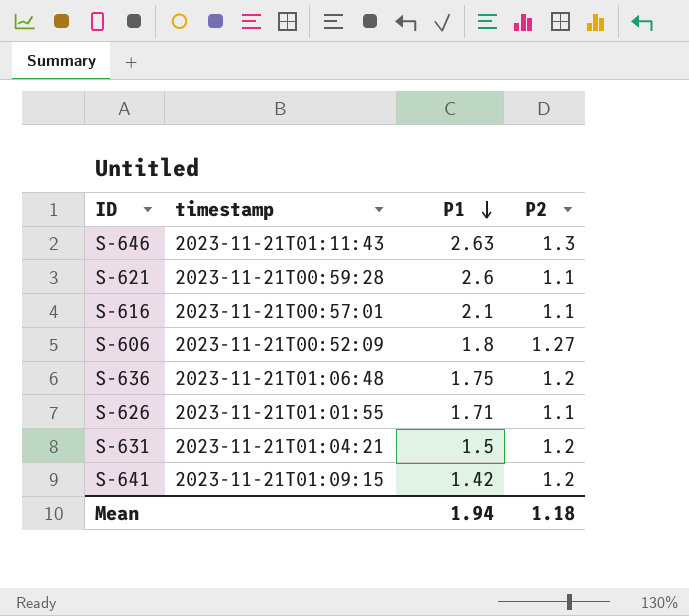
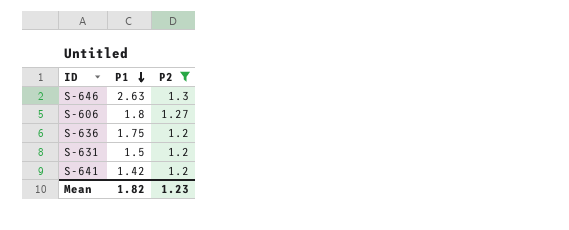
filter: none -> P2 != 1.1
column timestamp | position: 2 -> none
Mean | P1: 1.94 -> 1.82
Mean | P2: 1.18 -> 1.23

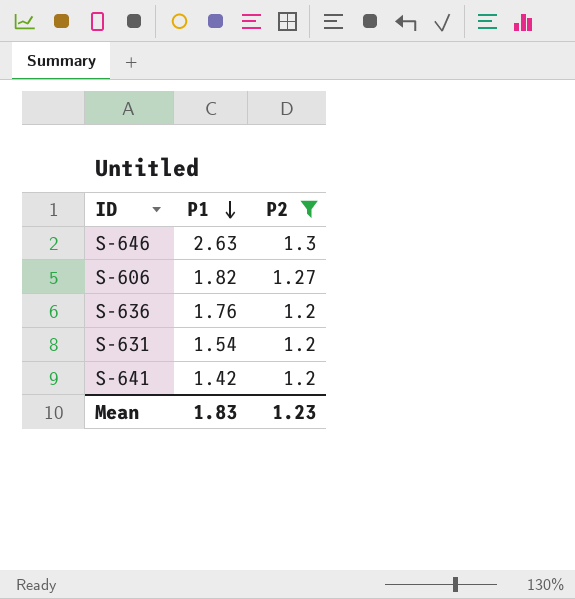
S-606 | P1: 1.8 -> 1.82
S-636 | P1: 1.75 -> 1.76
S-631 | P1: 1.5 -> 1.54
Mean | P1: 1.82 -> 1.83

